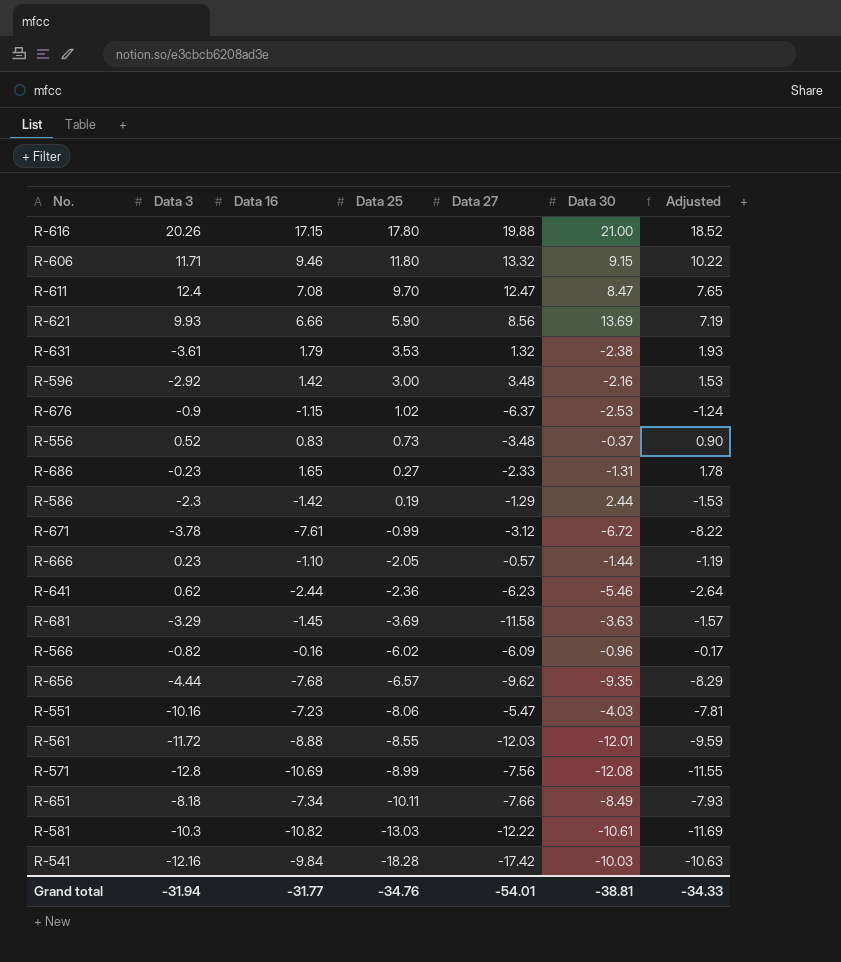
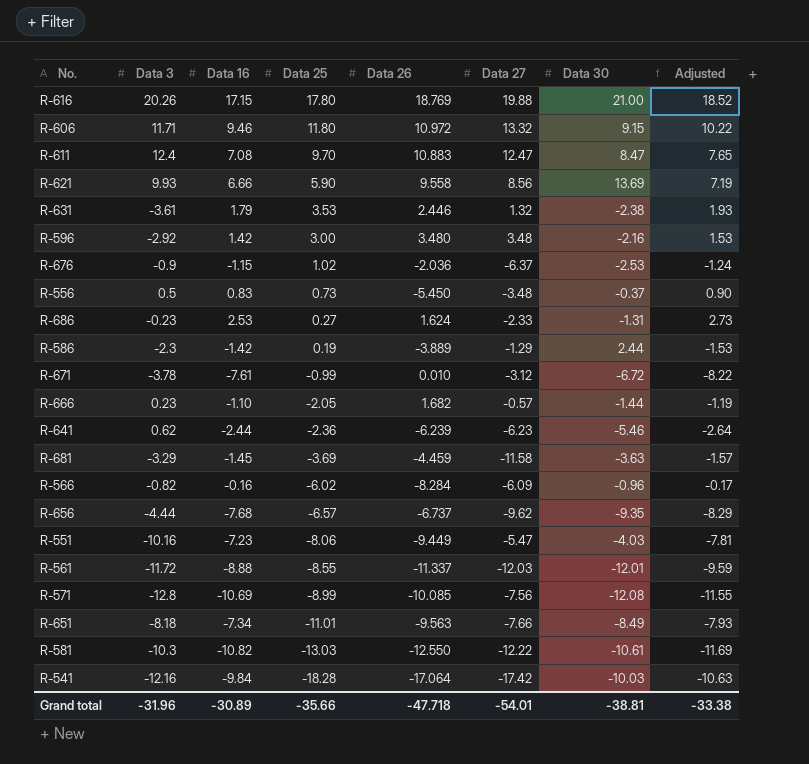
column Data 26 | position: none -> 5
R-556 | Data 3: 0.52 -> 0.5
R-686 | Data 16: 1.65 -> 2.53
R-686 | Adjusted: 1.78 -> 2.73
R-651 | Data 25: -10.11 -> -11.01
Grand total | Data 3: -31.94 -> -31.96
Grand total | Data 16: -31.77 -> -30.89
Grand total | Data 25: -34.76 -> -35.66
Grand total | Adjusted: -34.33 -> -33.38

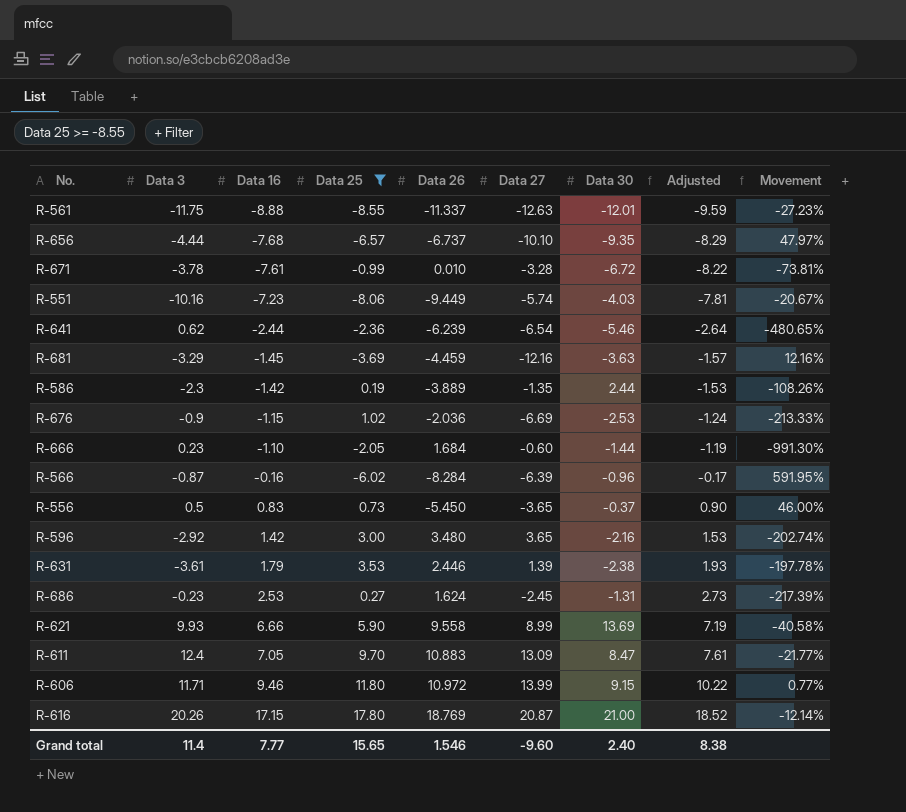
filter: none -> Data 25 >= -8.55
row order: Data 25 descending -> Data 16 ascending
column Movement | formula: none -> ([Data 25] - [Data 3]) / [Data 3]
R-561 | Data 3: -11.72 -> -11.75
R-561 | Data 27: -12.03 -> -12.63
R-656 | Data 27: -9.62 -> -10.10
R-671 | Data 27: -3.12 -> -3.28
R-551 | Data 27: -5.47 -> -5.74
R-641 | Data 27: -6.23 -> -6.54
R-681 | Data 27: -11.58 -> -12.16
R-586 | Data 27: -1.29 -> -1.35
R-676 | Data 27: -6.37 -> -6.69
R-666 | Data 26: 1.682 -> 1.684
R-666 | Data 27: -0.57 -> -0.60
R-566 | Data 3: -0.82 -> -0.87
R-566 | Data 27: -6.09 -> -6.39
R-556 | Data 27: -3.48 -> -3.65
R-596 | Data 27: 3.48 -> 3.65
R-631 | Data 27: 1.32 -> 1.39
R-686 | Data 27: -2.33 -> -2.45
R-621 | Data 27: 8.56 -> 8.99
R-611 | Data 16: 7.08 -> 7.05
R-611 | Data 27: 12.47 -> 13.09
R-611 | Adjusted: 7.65 -> 7.61
R-606 | Data 27: 13.32 -> 13.99
R-616 | Data 27: 19.88 -> 20.87
Grand total | Data 3: -31.96 -> 11.4
Grand total | Data 16: -30.89 -> 7.77
Grand total | Data 25: -35.66 -> 15.65
Grand total | Data 26: -47.718 -> 1.546
Grand total | Data 27: -54.01 -> -9.60
Grand total | Data 30: -38.81 -> 2.40
Grand total | Adjusted: -33.38 -> 8.38

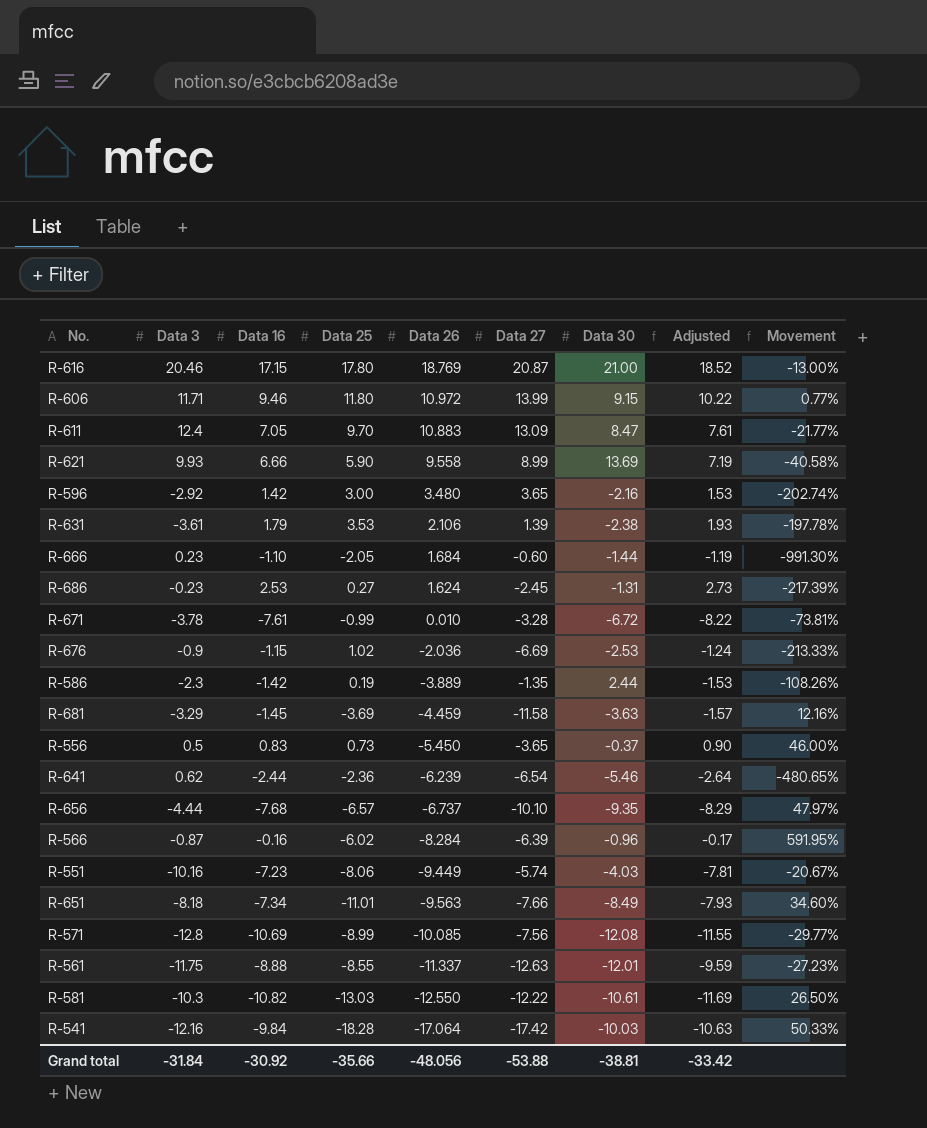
filter: Data 25 >= -8.55 -> none
row order: Data 16 ascending -> Data 26 descending
R-616 | Data 3: 20.26 -> 20.46
R-616 | Movement: -12.14% -> -13.00%
R-631 | Data 26: 2.446 -> 2.106
R-681 | Data 27: -12.16 -> -11.58
Grand total | Data 3: 11.4 -> -31.84
Grand total | Data 16: 7.77 -> -30.92
Grand total | Data 25: 15.65 -> -35.66
Grand total | Data 26: 1.546 -> -48.056
Grand total | Data 27: -9.60 -> -53.88
Grand total | Data 30: 2.40 -> -38.81
Grand total | Adjusted: 8.38 -> -33.42

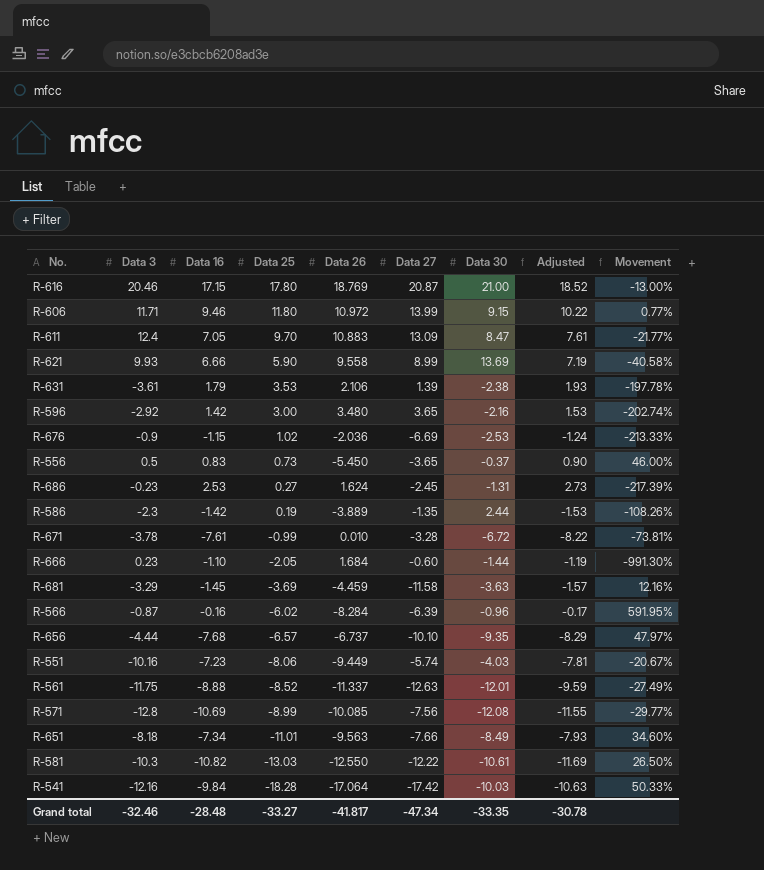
row order: Data 26 descending -> Data 25 descending
row R-641: 0.62 | -2.44 | -2.36 | -6.239 | -6.54 | -5.46 | -2.64 | -480.65% -> none
R-561 | Data 25: -8.55 -> -8.52
R-561 | Movement: -27.23% -> -27.49%
Grand total | Data 3: -31.84 -> -32.46
Grand total | Data 16: -30.92 -> -28.48
Grand total | Data 25: -35.66 -> -33.27
Grand total | Data 26: -48.056 -> -41.817
Grand total | Data 27: -53.88 -> -47.34
Grand total | Data 30: -38.81 -> -33.35
Grand total | Adjusted: -33.42 -> -30.78

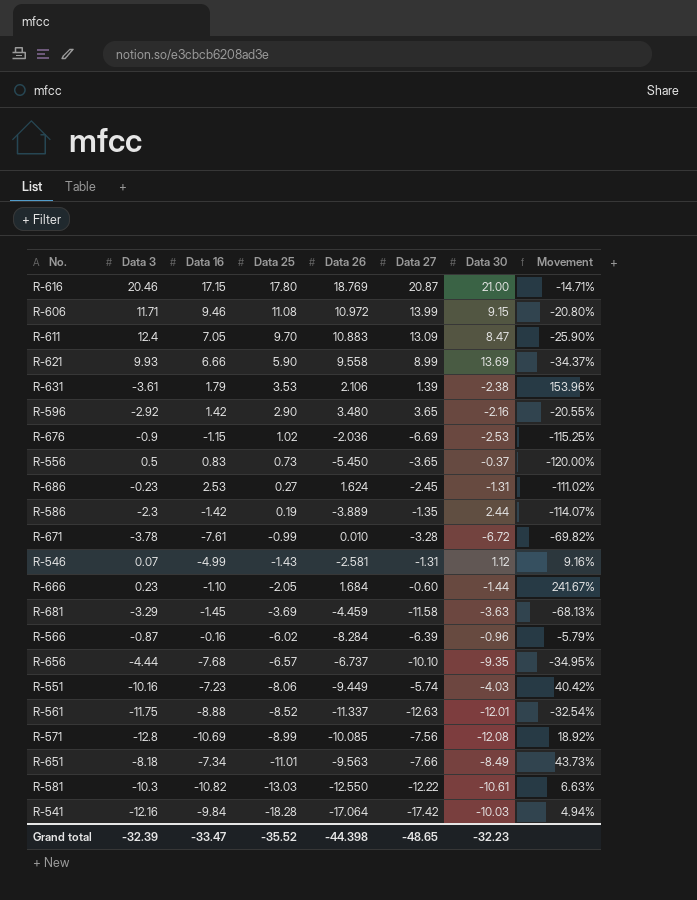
column Adjusted | formula: [Data 16] * 1.08 -> none
column Movement | formula: ([Data 25] - [Data 3]) / [Data 3] -> ([Data 25] - [Data 27]) / [Data 27]
R-606 | Data 25: 11.80 -> 11.08
R-596 | Data 25: 3.00 -> 2.90
row R-546: none -> 0.07 | -4.99 | -1.43 | -2.581 | -1.31 | 1.12 | 9.16%
Grand total | Data 3: -32.46 -> -32.39
Grand total | Data 16: -28.48 -> -33.47
Grand total | Data 25: -33.27 -> -35.52
Grand total | Data 26: -41.817 -> -44.398
Grand total | Data 27: -47.34 -> -48.65
Grand total | Data 30: -33.35 -> -32.23

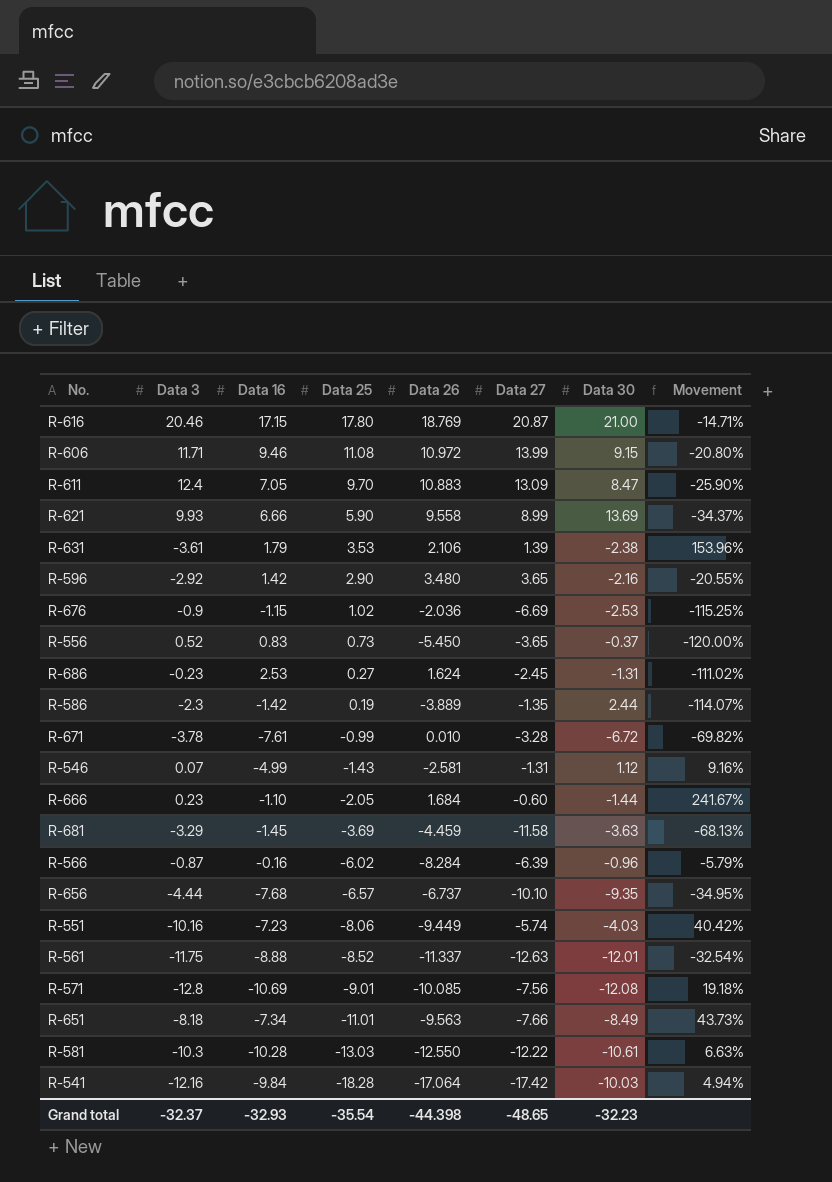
R-556 | Data 3: 0.5 -> 0.52
R-571 | Data 25: -8.99 -> -9.01
R-571 | Movement: 18.92% -> 19.18%
R-581 | Data 16: -10.82 -> -10.28
Grand total | Data 3: -32.39 -> -32.37
Grand total | Data 16: -33.47 -> -32.93
Grand total | Data 25: -35.52 -> -35.54

